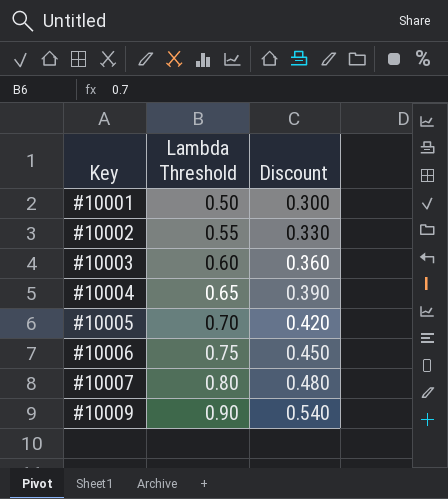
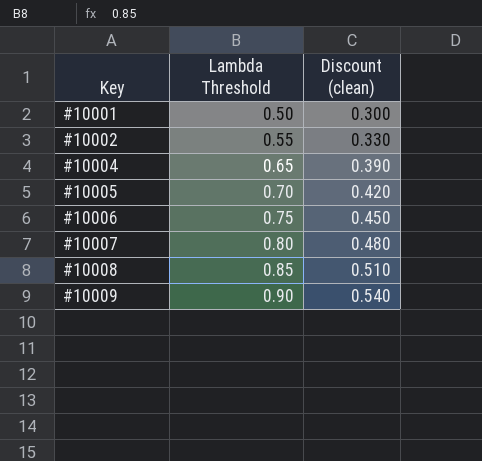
column name: Discount -> Discount (clean)
row #10003: 0.60 | 0.360 -> none
row #10008: none -> 0.85 | 0.510

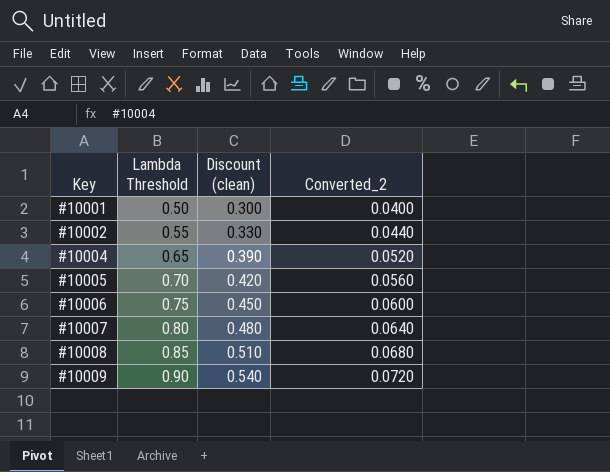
column Converted_2 | formula: none -> [Lambda Threshold] * 0.08

